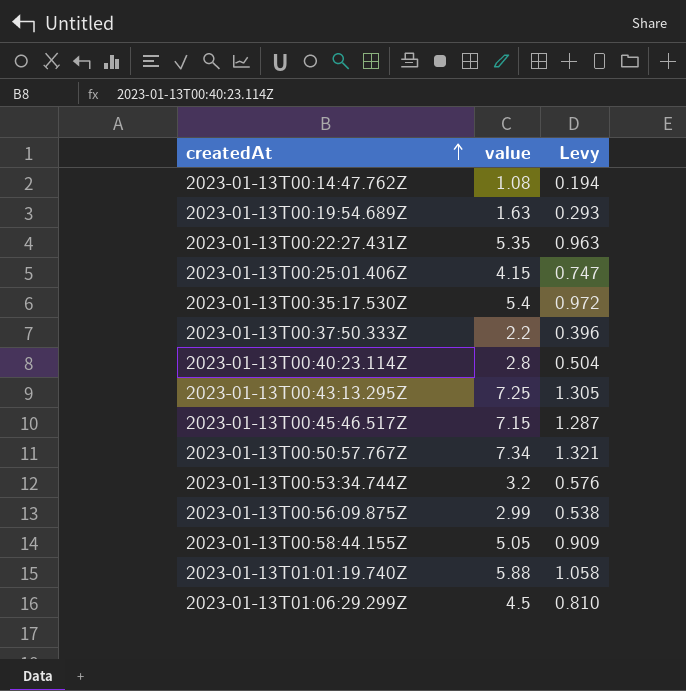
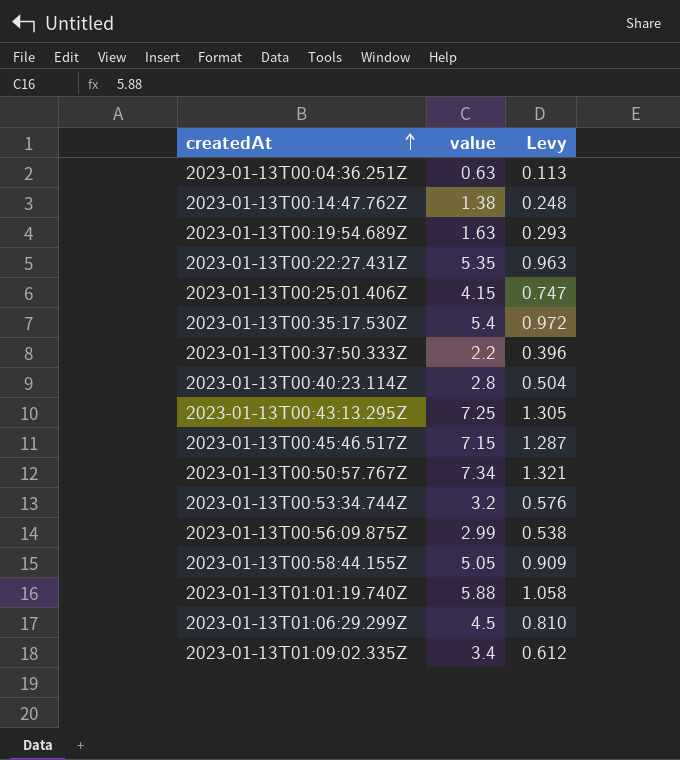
row 2023-01-13T00:04:36.251Z: none -> 0.63 | 0.113
2023-01-13T00:14:47.762Z | value: 1.08 -> 1.38
2023-01-13T00:14:47.762Z | Levy: 0.194 -> 0.248
row 2023-01-13T01:09:02.335Z: none -> 3.4 | 0.612

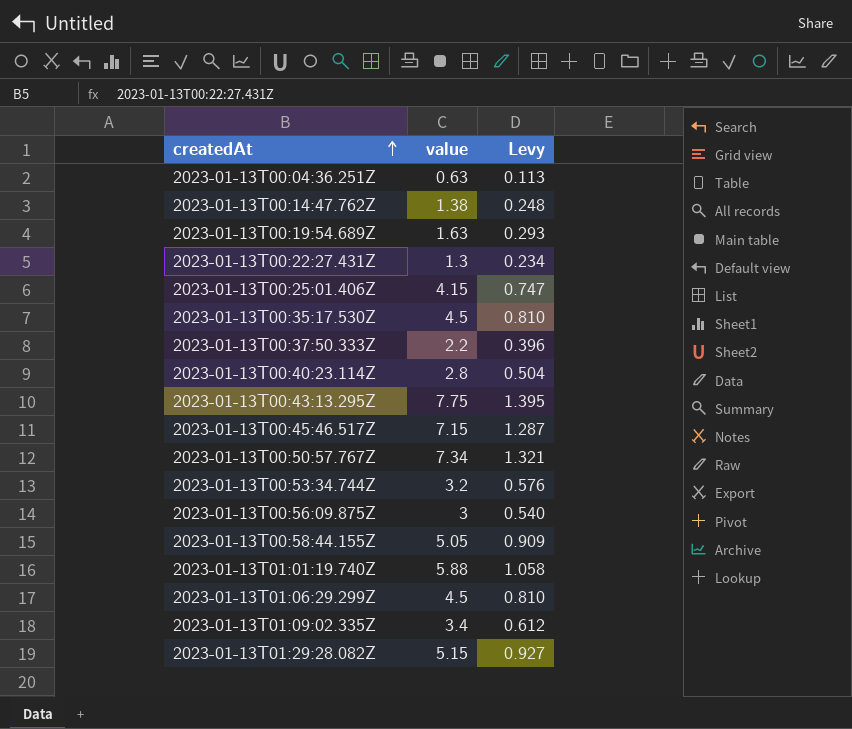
2023-01-13T00:22:27.431Z | value: 5.35 -> 1.3
2023-01-13T00:22:27.431Z | Levy: 0.963 -> 0.234
2023-01-13T00:35:17.530Z | value: 5.4 -> 4.5
2023-01-13T00:35:17.530Z | Levy: 0.972 -> 0.810
2023-01-13T00:43:13.295Z | value: 7.25 -> 7.75
2023-01-13T00:43:13.295Z | Levy: 1.305 -> 1.395
2023-01-13T00:56:09.875Z | value: 2.99 -> 3
2023-01-13T00:56:09.875Z | Levy: 0.538 -> 0.540
row 2023-01-13T01:29:28.082Z: none -> 5.15 | 0.927

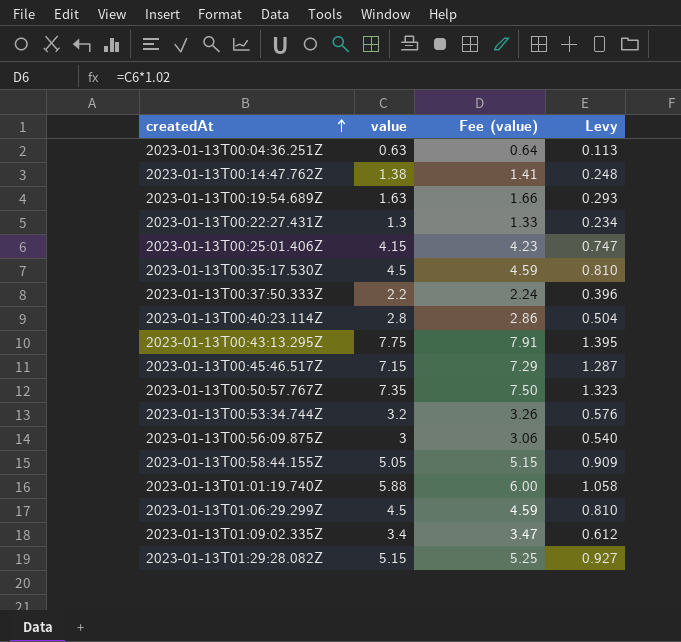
column Fee (value) | formula: none -> [value] * 1.02
2023-01-13T00:50:57.767Z | value: 7.34 -> 7.35
2023-01-13T00:50:57.767Z | Levy: 1.321 -> 1.323

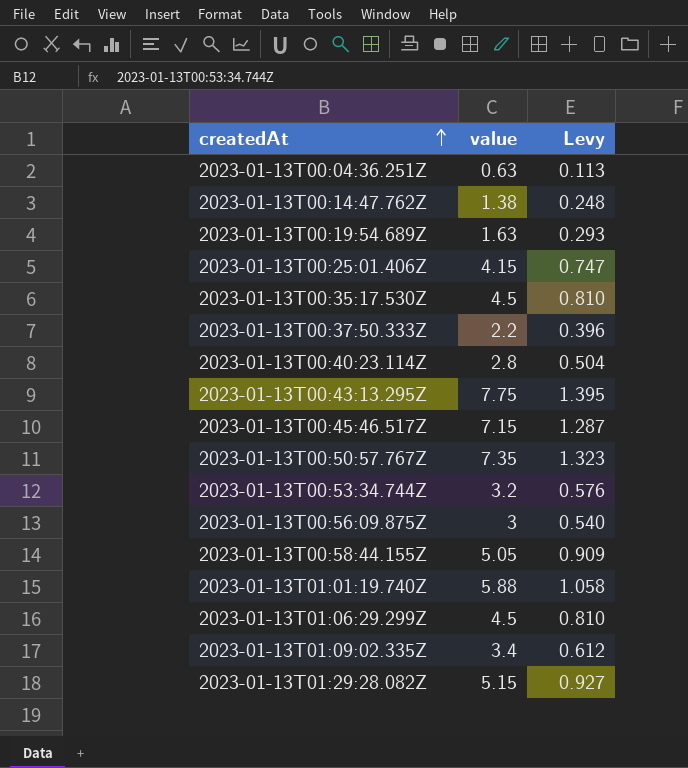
column Fee (value) | formula: [value] * 1.02 -> none
row 2023-01-13T00:22:27.431Z: 1.3 | 1.33 | 0.234 -> none

